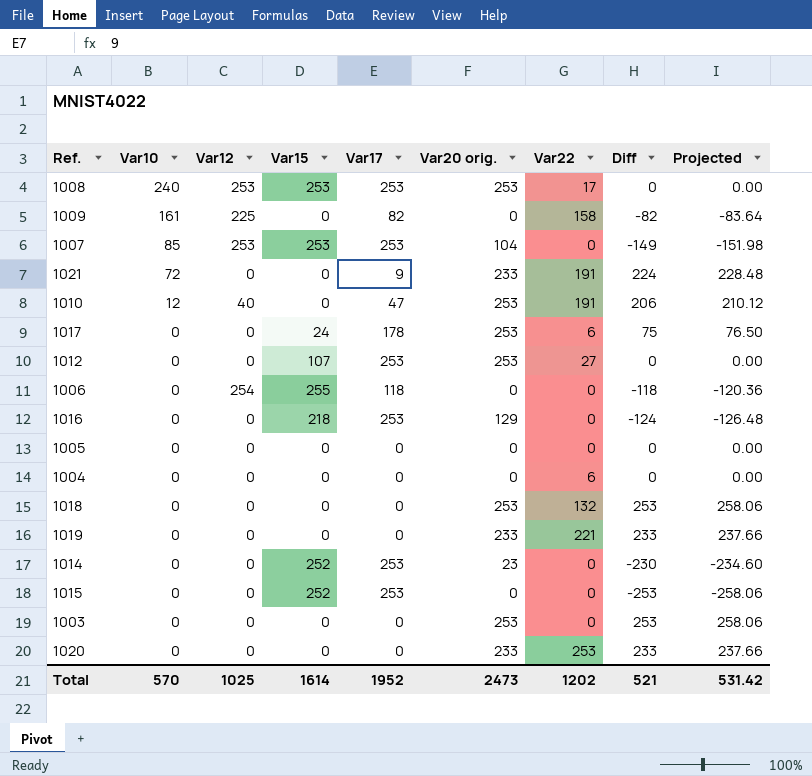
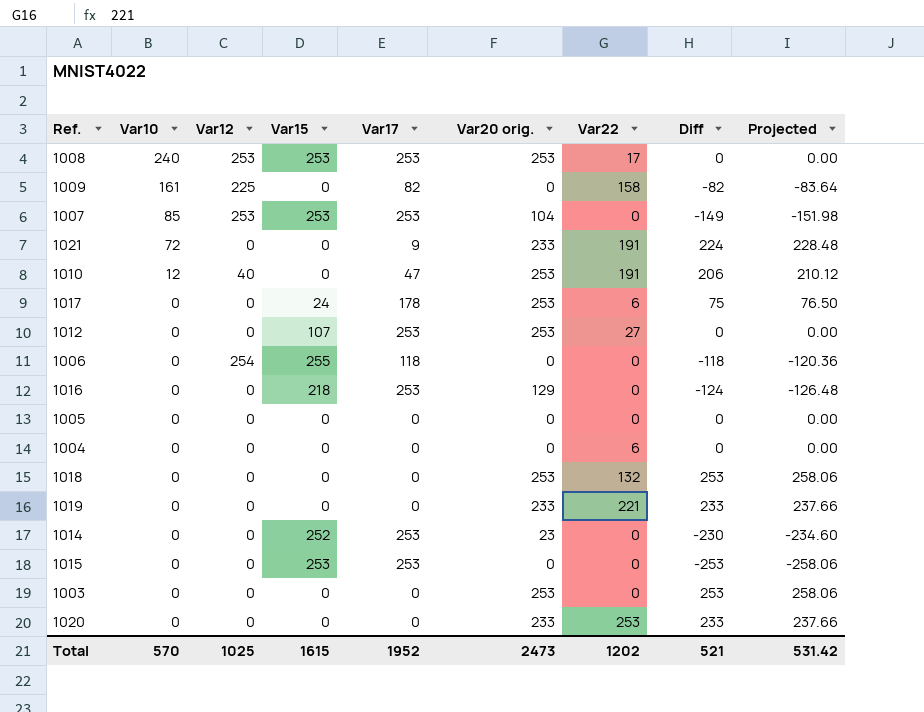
1015 | Var15: 252 -> 253
Total | Var15: 1614 -> 1615

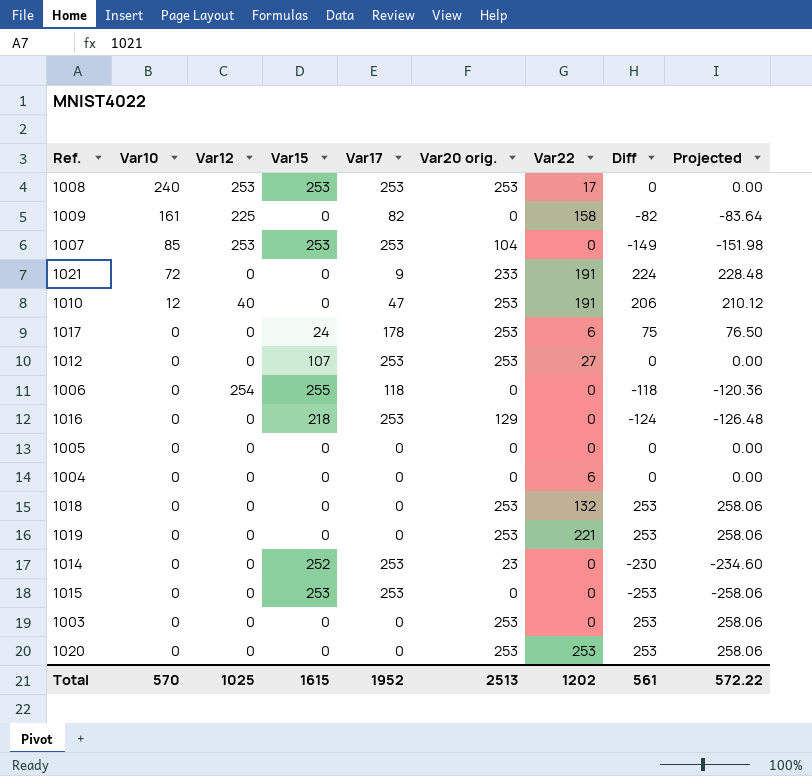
1019 | Var20 orig.: 233 -> 253
1019 | Diff: 233 -> 253
1019 | Projected: 237.66 -> 258.06
1020 | Var20 orig.: 233 -> 253
1020 | Diff: 233 -> 253
1020 | Projected: 237.66 -> 258.06
Total | Var20 orig.: 2473 -> 2513
Total | Diff: 521 -> 561
Total | Projected: 531.42 -> 572.22

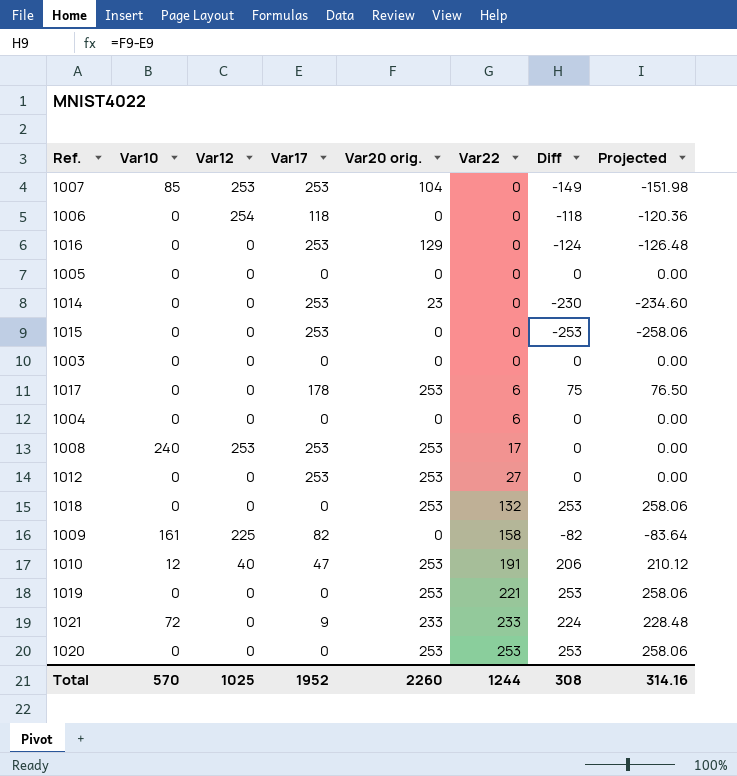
row order: Var10 descending -> Var22 ascending
column Var15 | position: 4 -> none
1003 | Var20 orig.: 253 -> 0
1003 | Diff: 253 -> 0
1003 | Projected: 258.06 -> 0.00
1021 | Var22: 191 -> 233
Total | Var20 orig.: 2513 -> 2260
Total | Var22: 1202 -> 1244
Total | Diff: 561 -> 308
Total | Projected: 572.22 -> 314.16

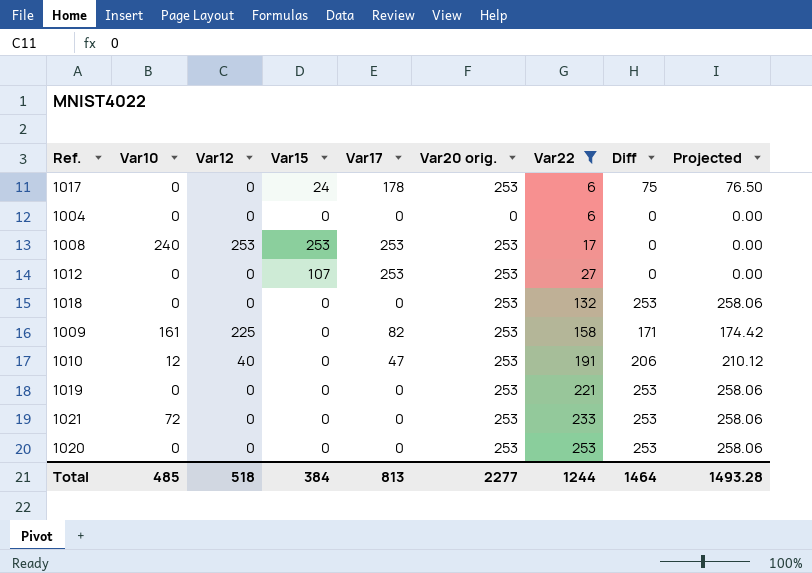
filter: none -> Var22 != 0
column Var15 | position: none -> 4
1009 | Var20 orig.: 0 -> 253
1009 | Diff: -82 -> 171
1009 | Projected: -83.64 -> 174.42
1021 | Var17: 9 -> 0
1021 | Var20 orig.: 233 -> 253
1021 | Diff: 224 -> 253
1021 | Projected: 228.48 -> 258.06
Total | Var10: 570 -> 485
Total | Var12: 1025 -> 518
Total | Var17: 1952 -> 813
Total | Var20 orig.: 2260 -> 2277
Total | Diff: 308 -> 1464
Total | Projected: 314.16 -> 1493.28

